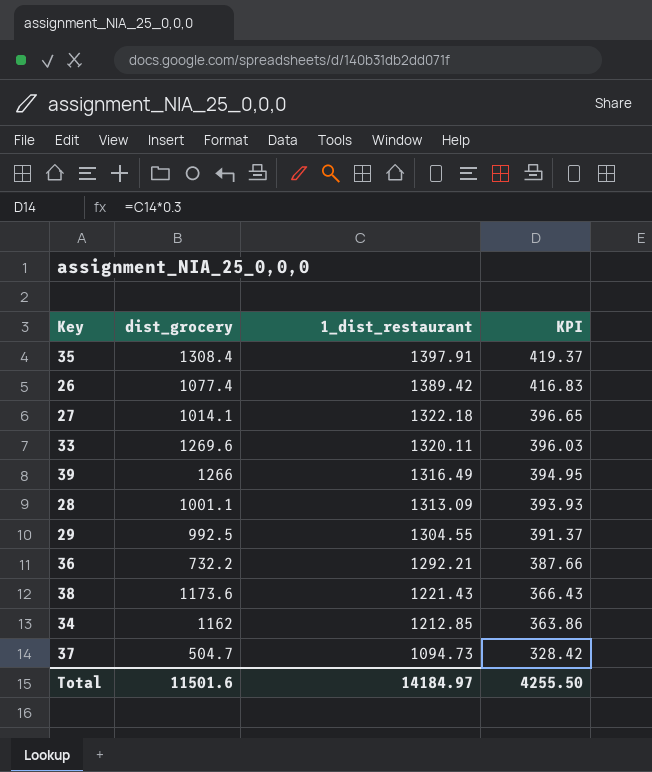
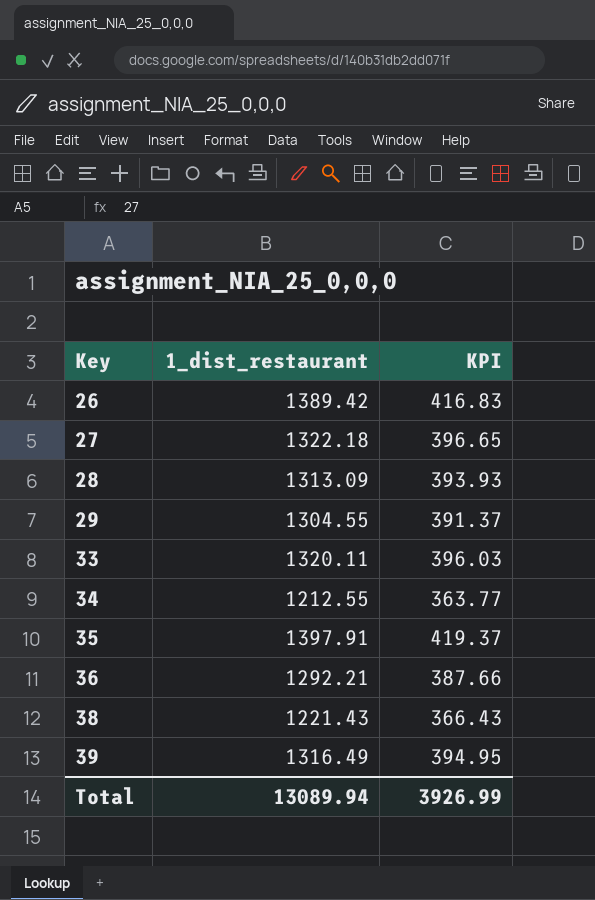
row order: 1_dist_restaurant descending -> Key ascending
column dist_grocery | position: 2 -> none
row 37: 504.7 | 1094.73 | 328.42 -> none
34 | 1_dist_restaurant: 1212.85 -> 1212.55
34 | KPI: 363.86 -> 363.77
Total | 1_dist_restaurant: 14184.97 -> 13089.94
Total | KPI: 4255.50 -> 3926.99

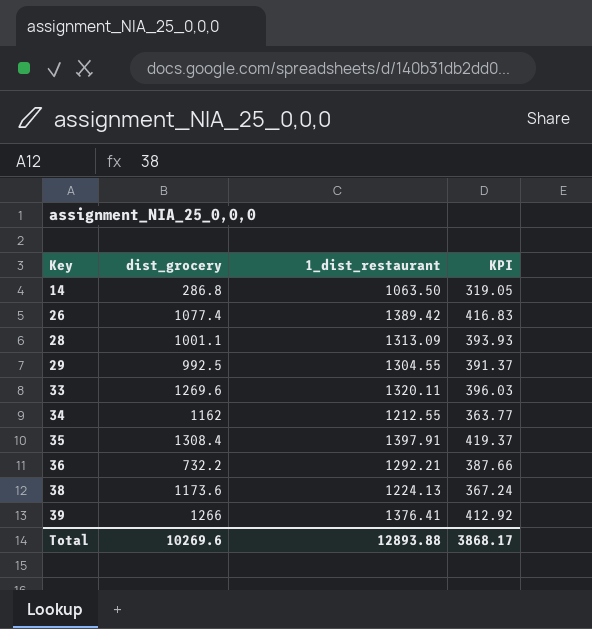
column dist_grocery | position: none -> 2
row 27: 1322.18 | 396.65 -> none
row 14: none -> 286.8 | 1063.50 | 319.05
38 | 1_dist_restaurant: 1221.43 -> 1224.13
38 | KPI: 366.43 -> 367.24
39 | 1_dist_restaurant: 1316.49 -> 1376.41
39 | KPI: 394.95 -> 412.92
Total | 1_dist_restaurant: 13089.94 -> 12893.88
Total | KPI: 3926.99 -> 3868.17

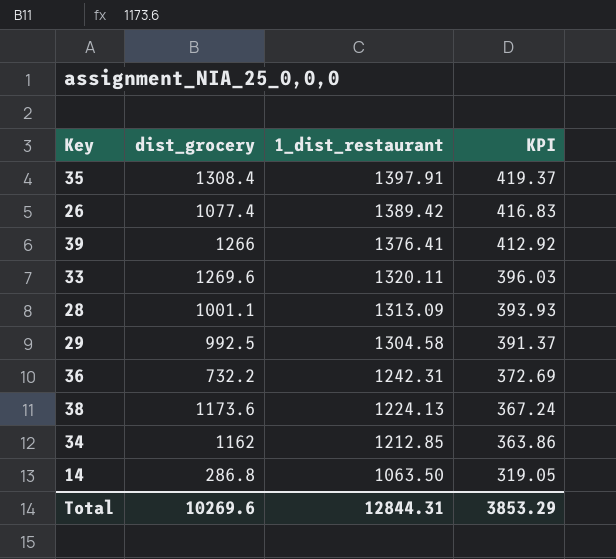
row order: Key ascending -> 1_dist_restaurant descending
29 | 1_dist_restaurant: 1304.55 -> 1304.58
36 | 1_dist_restaurant: 1292.21 -> 1242.31
36 | KPI: 387.66 -> 372.69
34 | 1_dist_restaurant: 1212.55 -> 1212.85
34 | KPI: 363.77 -> 363.86
Total | 1_dist_restaurant: 12893.88 -> 12844.31
Total | KPI: 3868.17 -> 3853.29

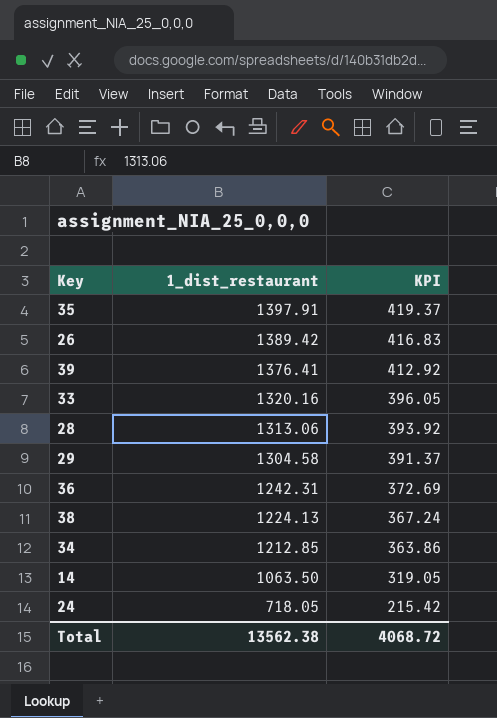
column dist_grocery | position: 2 -> none
33 | 1_dist_restaurant: 1320.11 -> 1320.16
33 | KPI: 396.03 -> 396.05
28 | 1_dist_restaurant: 1313.09 -> 1313.06
28 | KPI: 393.93 -> 393.92
row 24: none -> 718.05 | 215.42
Total | 1_dist_restaurant: 12844.31 -> 13562.38
Total | KPI: 3853.29 -> 4068.72

